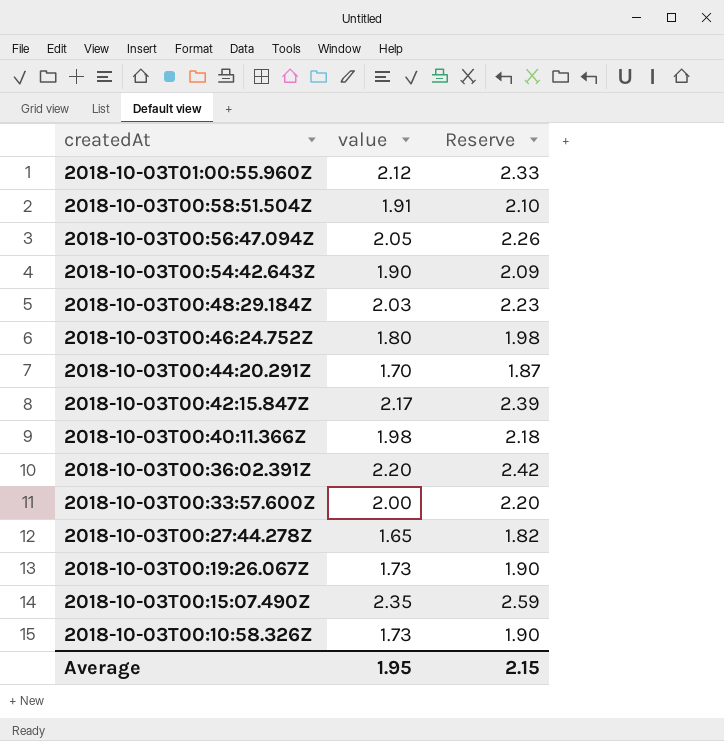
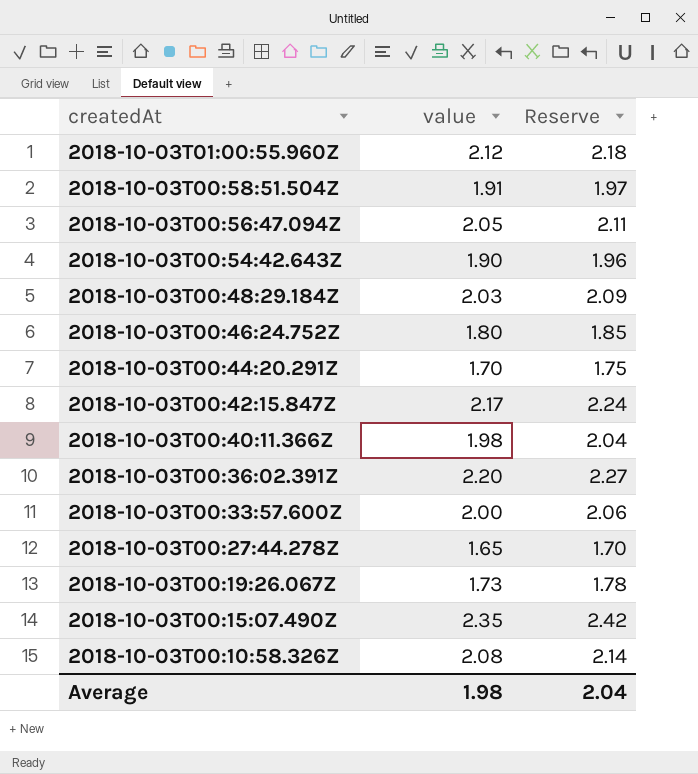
column Reserve | formula: [value] * 1.1 -> [value] * 1.03
2018-10-03T00:10:58.326Z | value: 1.73 -> 2.08
Average | value: 1.95 -> 1.98
Average | Reserve: 2.15 -> 2.04

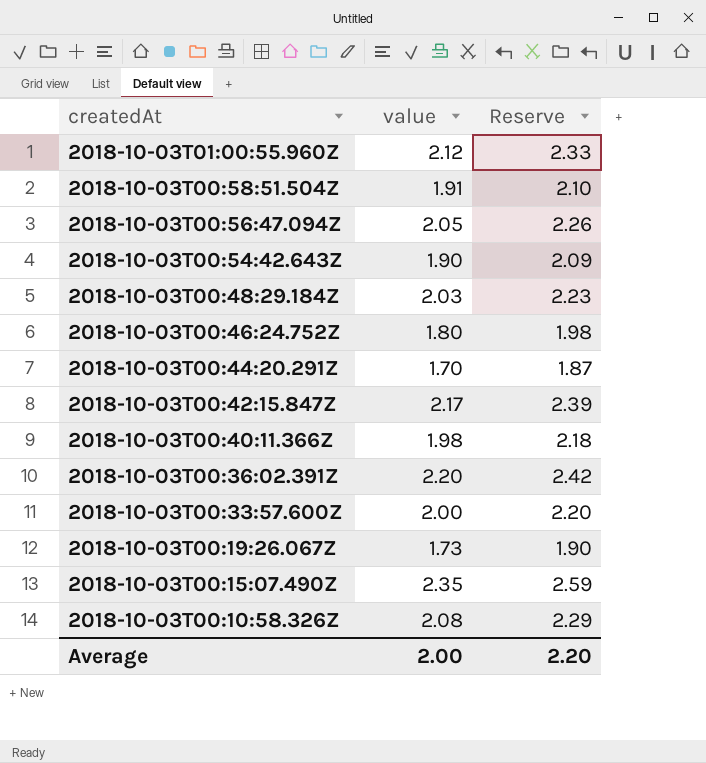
column Reserve | formula: [value] * 1.03 -> [value] * 1.1
row 2018-10-03T00:27:44.278Z: 1.65 | 1.70 -> none
Average | value: 1.98 -> 2.00
Average | Reserve: 2.04 -> 2.20

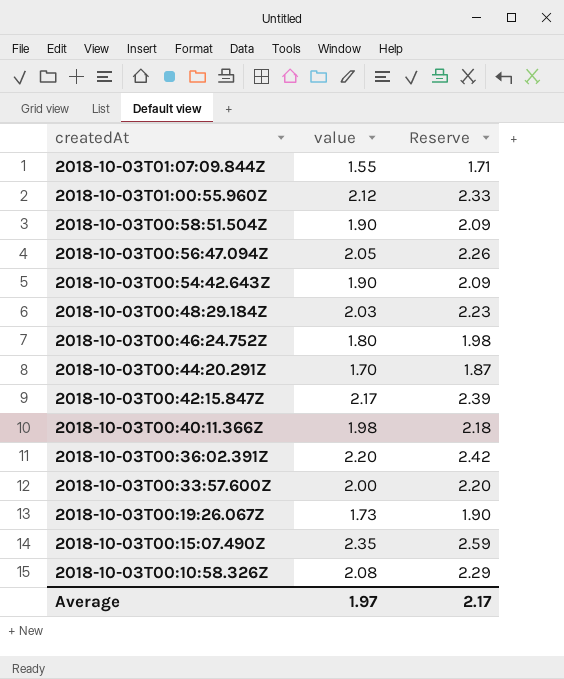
row 2018-10-03T01:07:09.844Z: none -> 1.55 | 1.71
2018-10-03T00:58:51.504Z | value: 1.91 -> 1.90
2018-10-03T00:58:51.504Z | Reserve: 2.10 -> 2.09
Average | value: 2.00 -> 1.97
Average | Reserve: 2.20 -> 2.17

